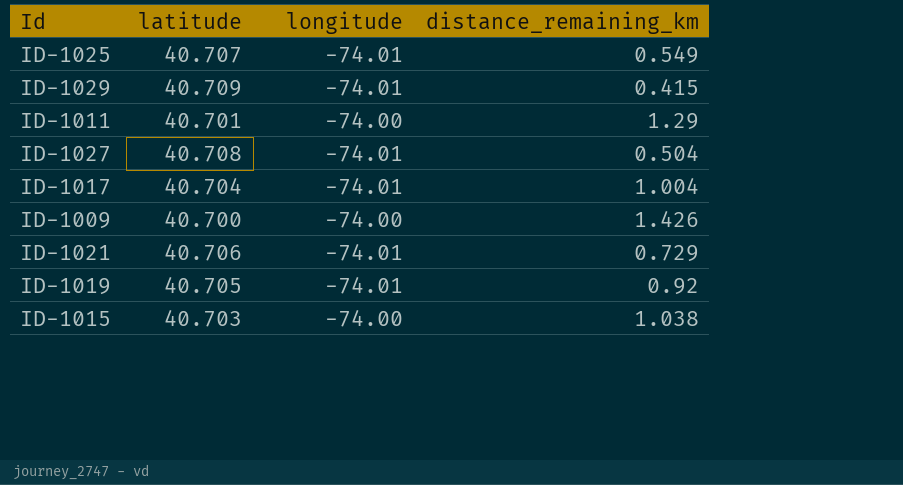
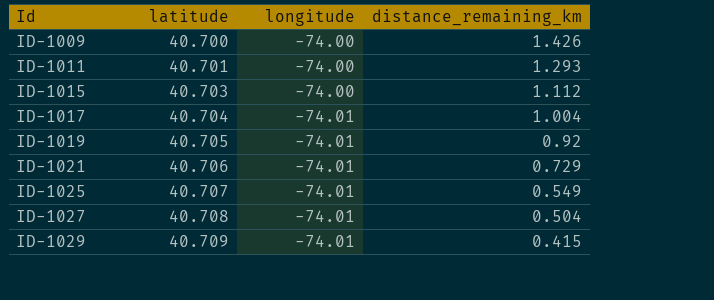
row order: none -> Id ascending
ID-1011 | distance_remaining_km: 1.29 -> 1.293
ID-1015 | distance_remaining_km: 1.038 -> 1.112

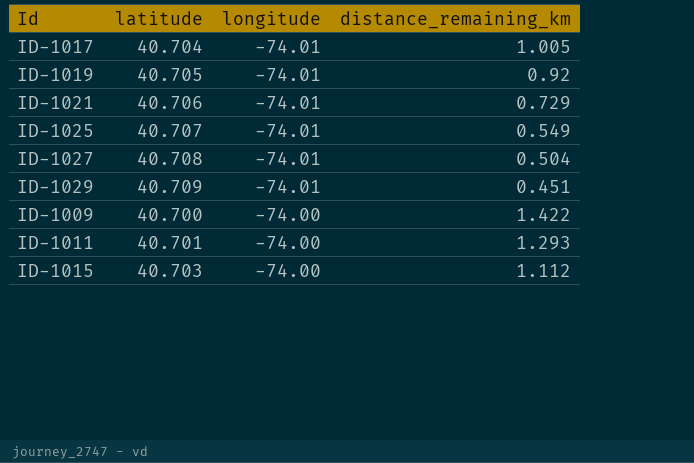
row order: Id ascending -> longitude ascending
ID-1017 | distance_remaining_km: 1.004 -> 1.005
ID-1029 | distance_remaining_km: 0.415 -> 0.451
ID-1009 | distance_remaining_km: 1.426 -> 1.422

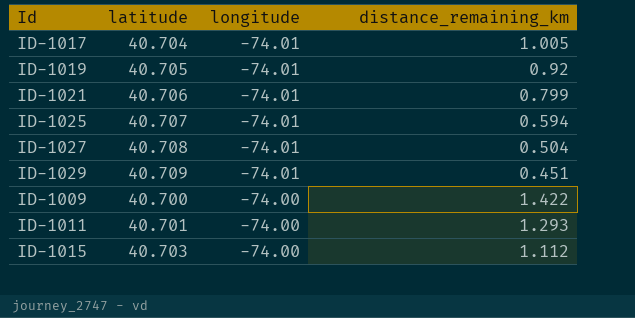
ID-1021 | distance_remaining_km: 0.729 -> 0.799
ID-1025 | distance_remaining_km: 0.549 -> 0.594

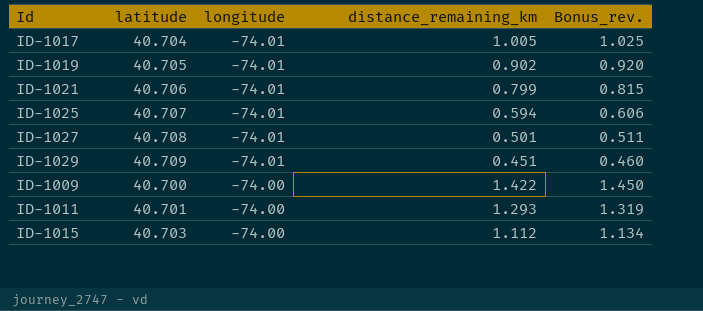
column Bonus_rev. | formula: none -> [distance_remaining_km] * 1.02
ID-1019 | distance_remaining_km: 0.92 -> 0.902
ID-1027 | distance_remaining_km: 0.504 -> 0.501

